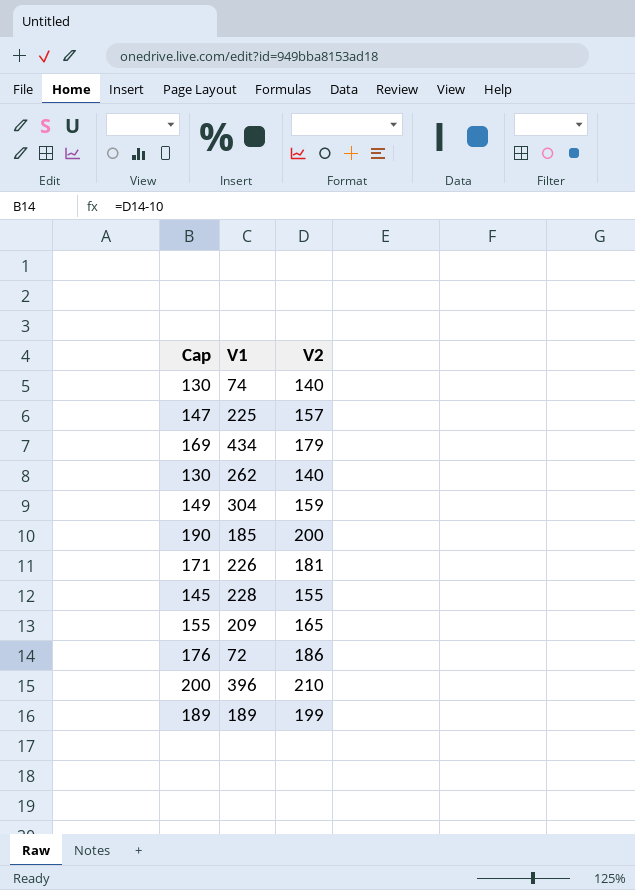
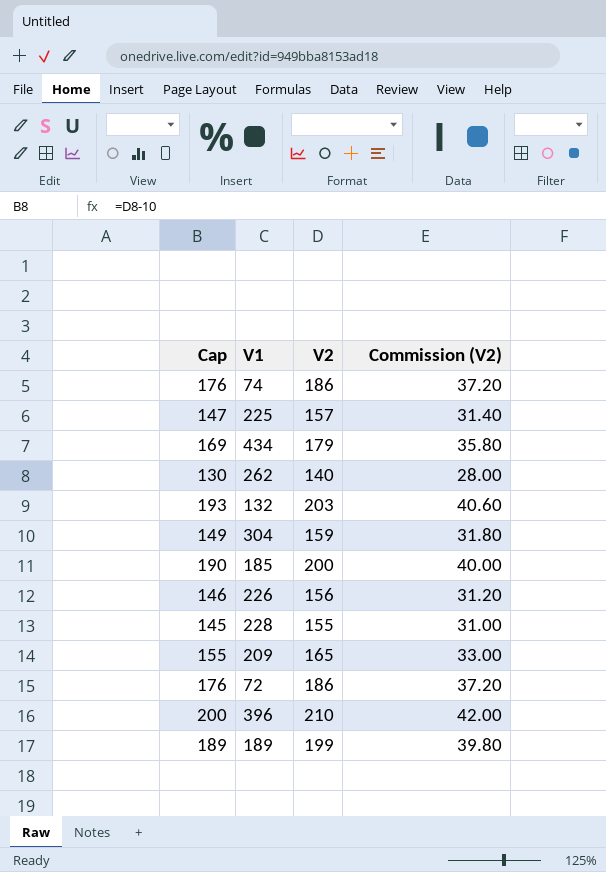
column Commission (V2) | formula: none -> [V2] * 0.2
74 | Cap: 130 -> 176
74 | V2: 140 -> 186
row 132: none -> 193 | 203 | 40.60
226 | Cap: 171 -> 146
226 | V2: 181 -> 156

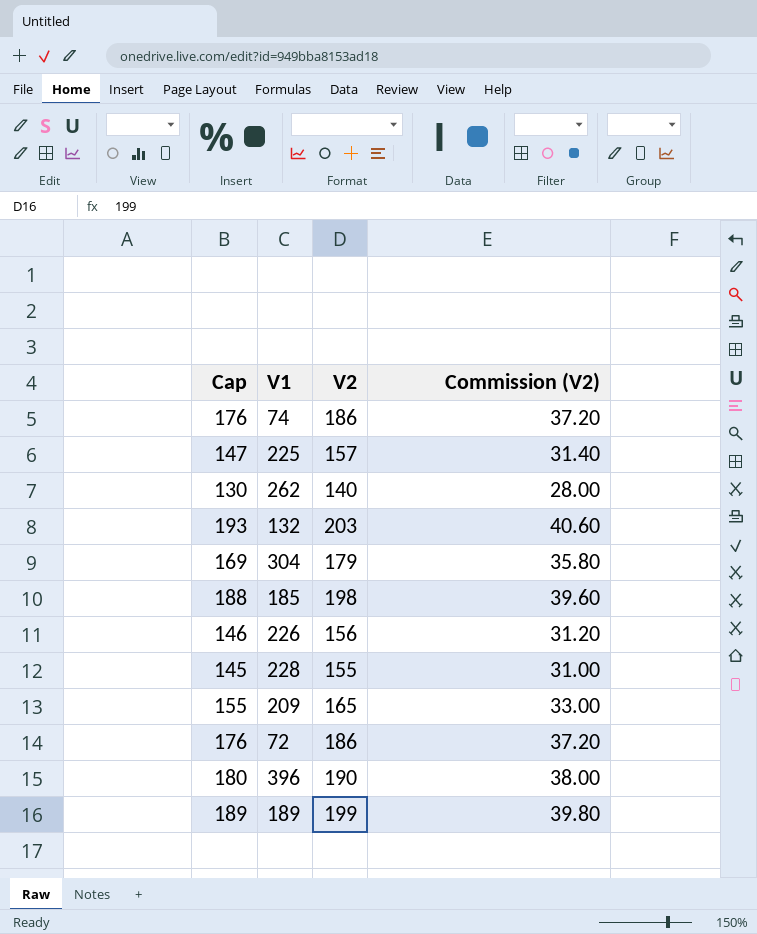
row 434: 169 | 179 | 35.80 -> none
304 | Cap: 149 -> 169
304 | V2: 159 -> 179
304 | Commission (V2): 31.80 -> 35.80
185 | Cap: 190 -> 188
185 | V2: 200 -> 198
185 | Commission (V2): 40.00 -> 39.60
396 | Cap: 200 -> 180
396 | V2: 210 -> 190
396 | Commission (V2): 42.00 -> 38.00

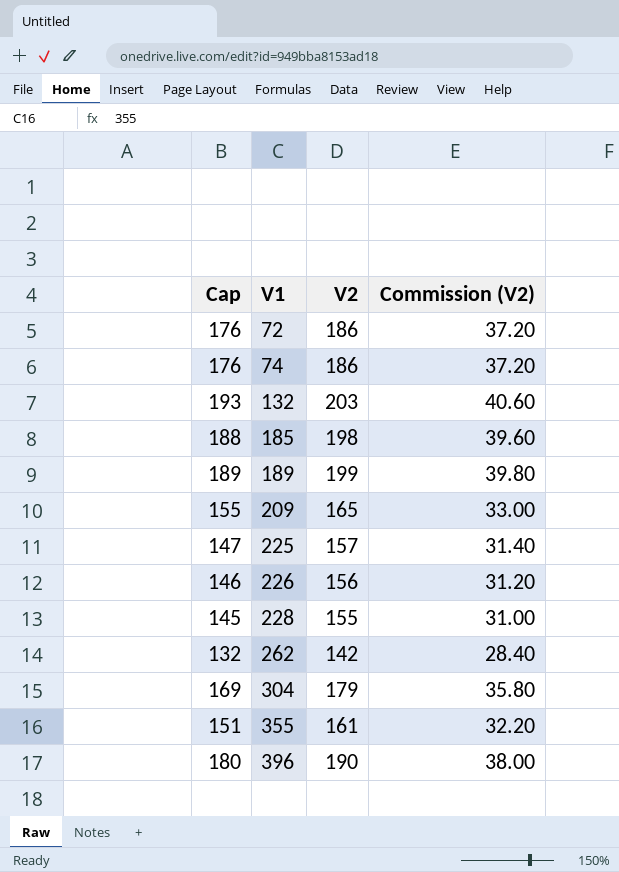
row order: none -> V1 ascending
262 | Cap: 130 -> 132
262 | V2: 140 -> 142
262 | Commission (V2): 28.00 -> 28.40
row 355: none -> 151 | 161 | 32.20

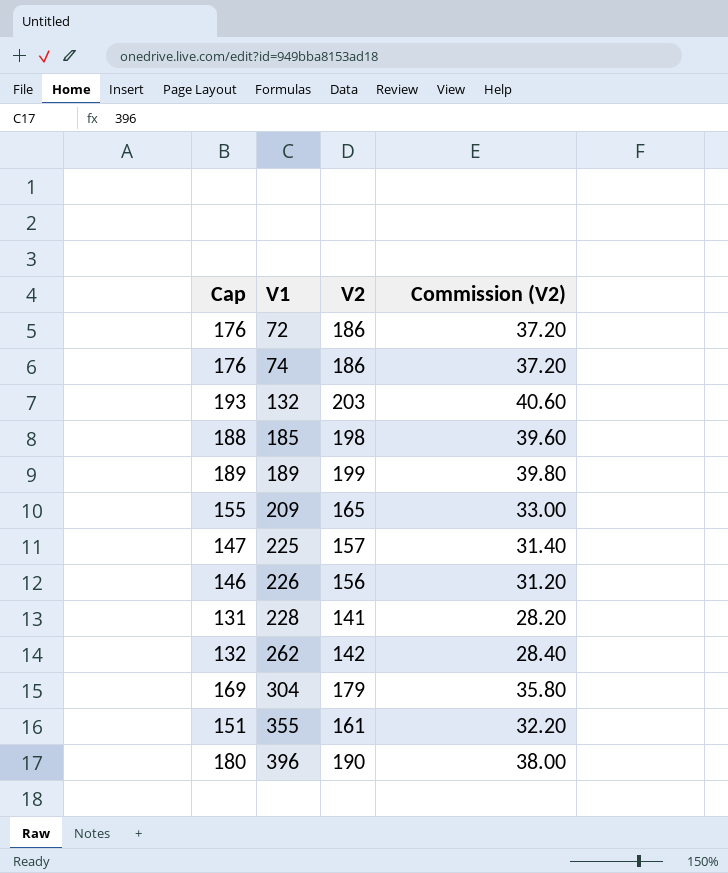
228 | Cap: 145 -> 131
228 | V2: 155 -> 141
228 | Commission (V2): 31.00 -> 28.20

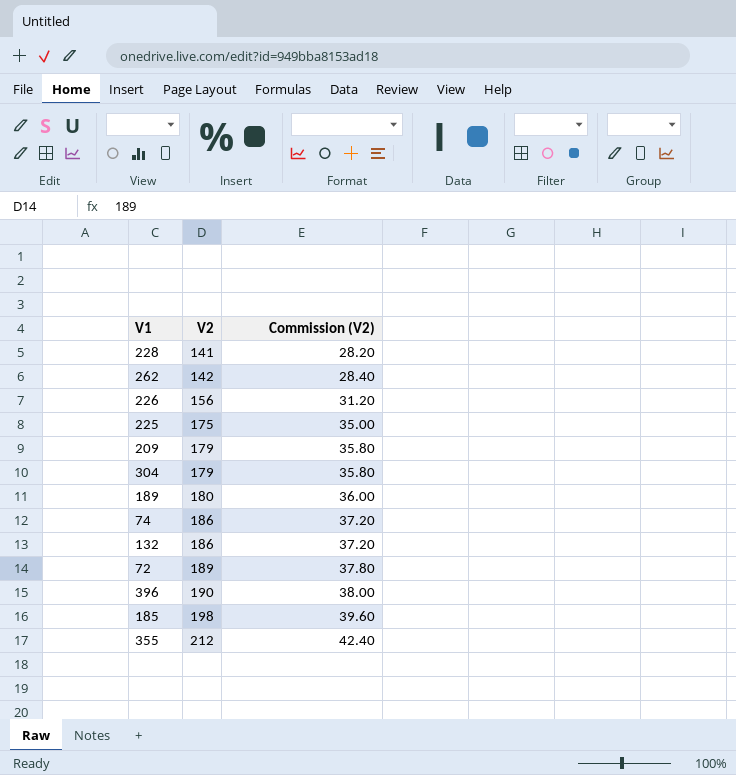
row order: V1 ascending -> V2 ascending
column Cap | formula: [V2] - 10 -> none
225 | V2: 157 -> 175
225 | Commission (V2): 31.40 -> 35.00
209 | V2: 165 -> 179
209 | Commission (V2): 33.00 -> 35.80
189 | V2: 199 -> 180
189 | Commission (V2): 39.80 -> 36.00
132 | V2: 203 -> 186
132 | Commission (V2): 40.60 -> 37.20
72 | V2: 186 -> 189
72 | Commission (V2): 37.20 -> 37.80
355 | V2: 161 -> 212
355 | Commission (V2): 32.20 -> 42.40

